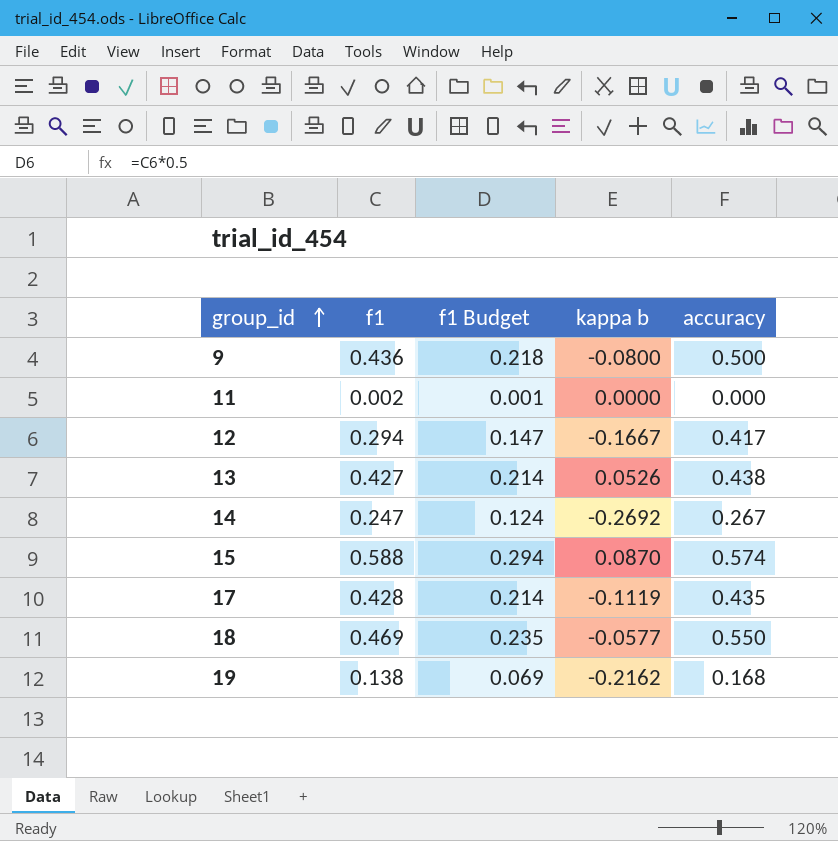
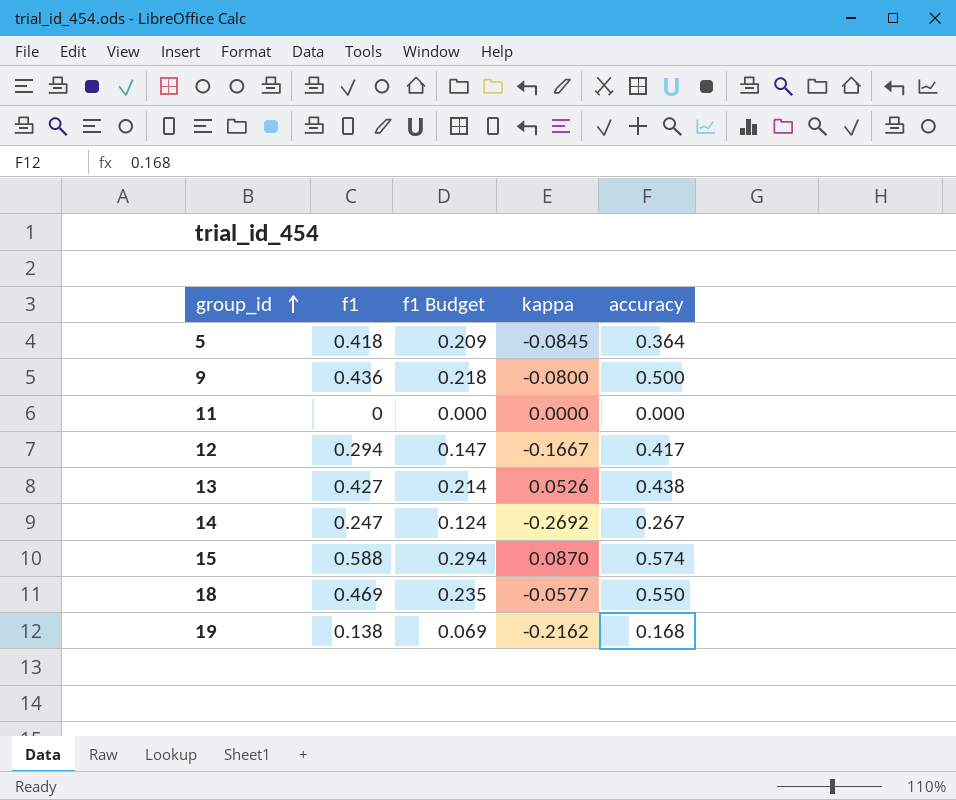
column name: kappa b -> kappa
row 17: 0.428 | 0.214 | -0.1119 | 0.435 -> none
row 5: none -> 0.418 | 0.209 | -0.0845 | 0.364
11 | f1: 0.002 -> 0
11 | f1 Budget: 0.001 -> 0.000

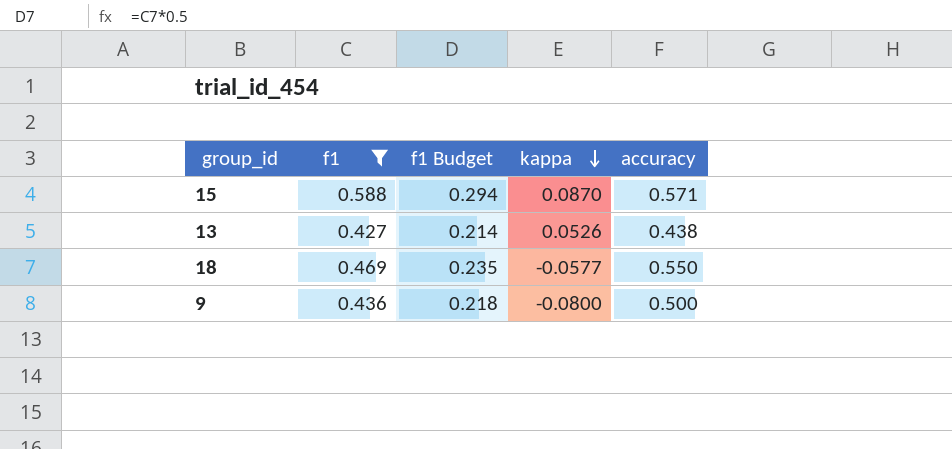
filter: none -> f1 >= 0.427
row order: group_id ascending -> kappa descending
15 | accuracy: 0.574 -> 0.571

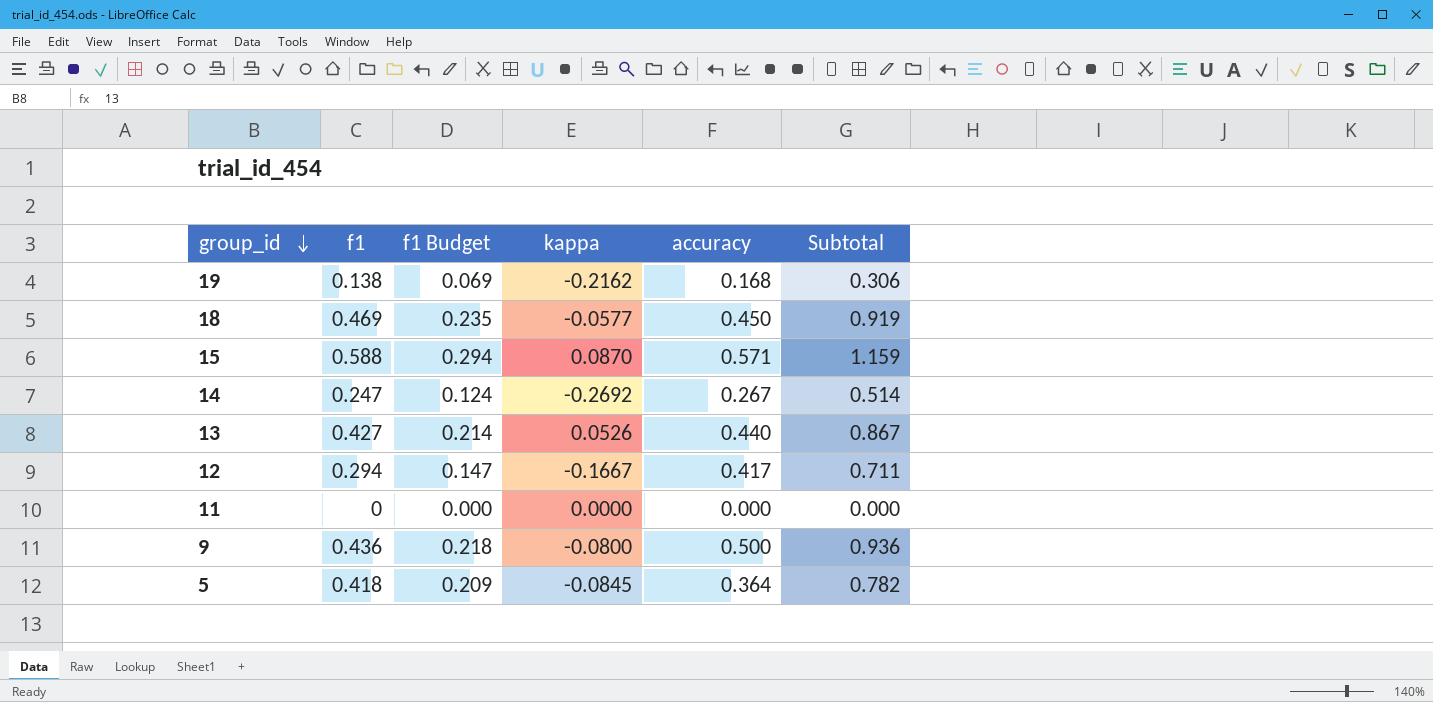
filter: f1 >= 0.427 -> none
row order: kappa descending -> group_id descending
column Subtotal | formula: none -> [f1] + [accuracy]
18 | accuracy: 0.550 -> 0.450
13 | accuracy: 0.438 -> 0.440

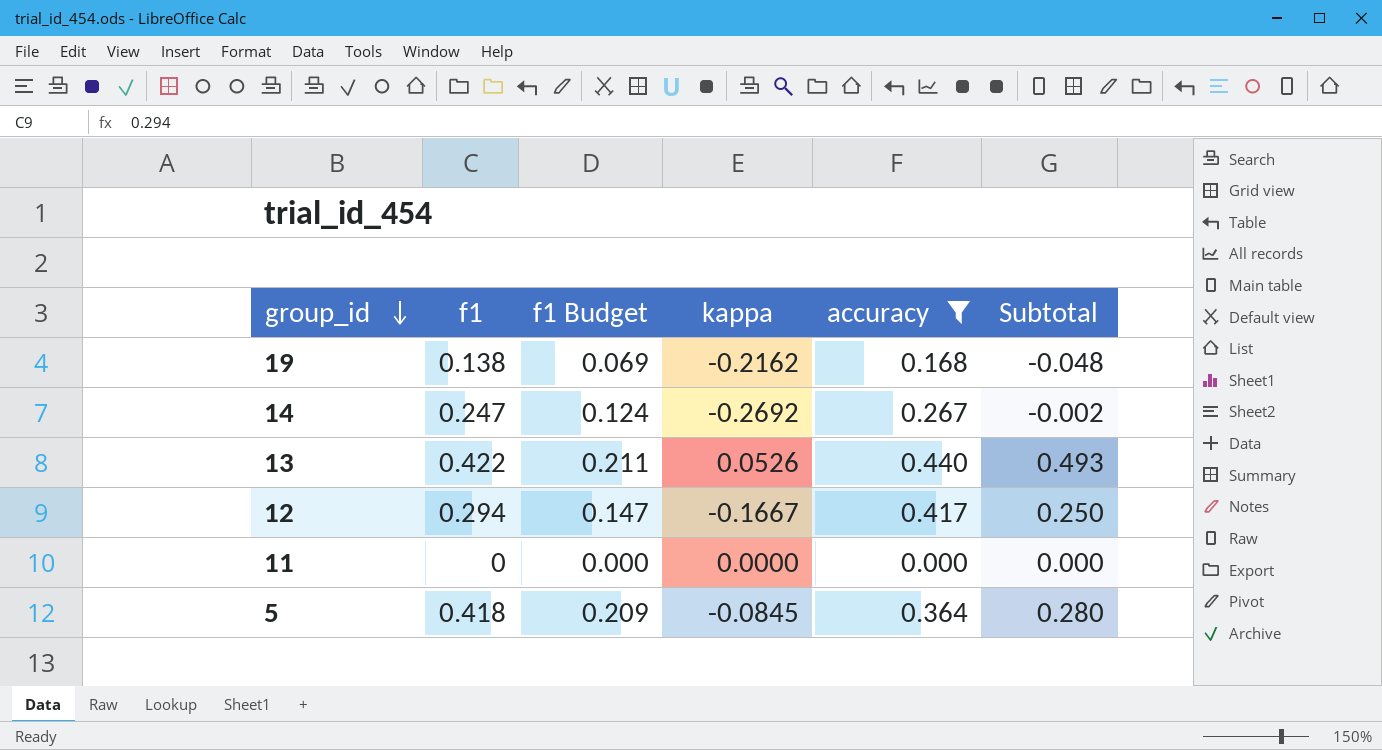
filter: none -> accuracy <= 0.440
column Subtotal | formula: [f1] + [accuracy] -> [kappa] + [accuracy]
13 | f1: 0.427 -> 0.422
13 | f1 Budget: 0.214 -> 0.211

